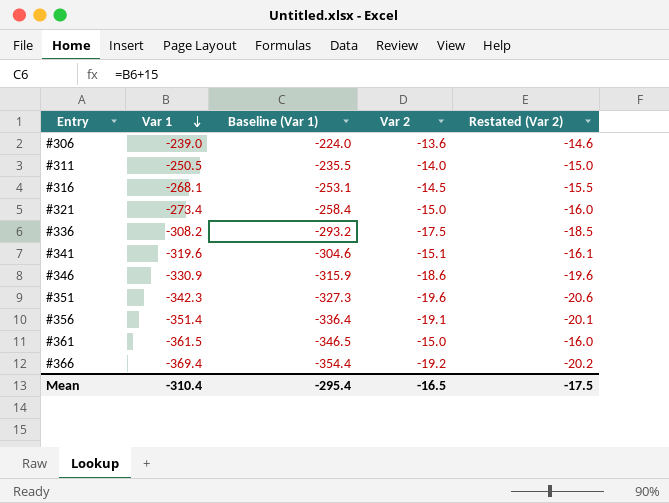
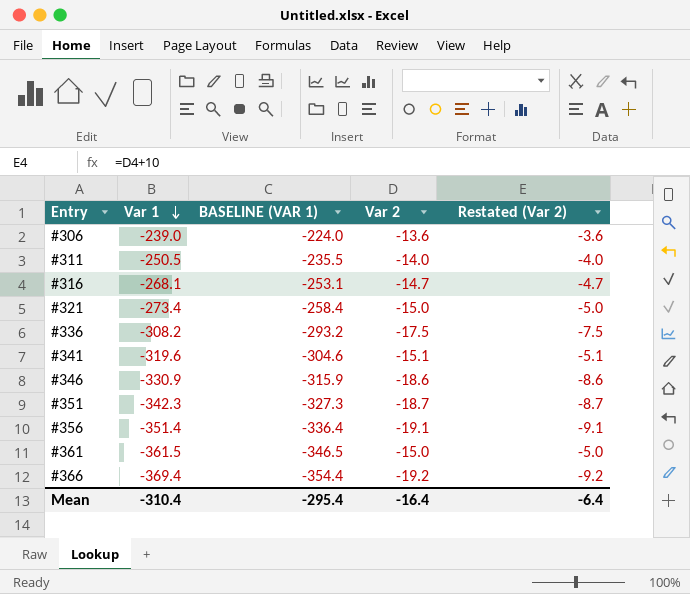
column name: Baseline (Var 1) -> BASELINE (VAR 1)
column Restated (Var 2) | formula: [Var 2] - 1 -> [Var 2] + 10
#316 | Var 2: -14.5 -> -14.7
#351 | Var 2: -19.6 -> -18.7
Mean | Var 2: -16.5 -> -16.4
Mean | Restated (Var 2): -17.5 -> -6.4

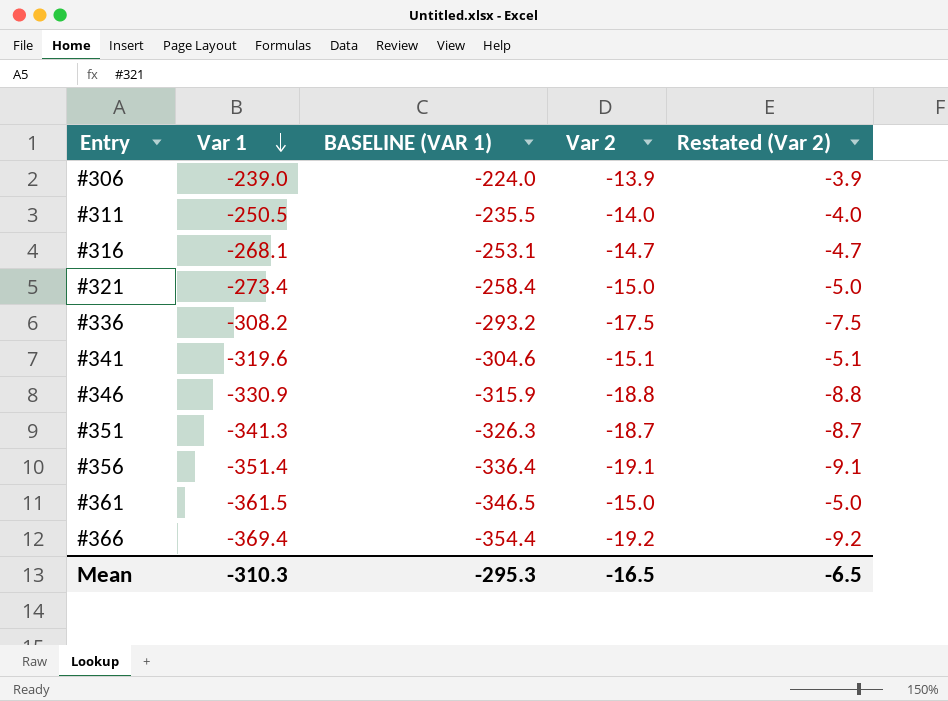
#306 | Var 2: -13.6 -> -13.9
#306 | Restated (Var 2): -3.6 -> -3.9
#346 | Var 2: -18.6 -> -18.8
#346 | Restated (Var 2): -8.6 -> -8.8
#351 | Var 1: -342.3 -> -341.3
#351 | BASELINE (VAR 1): -327.3 -> -326.3
Mean | Var 1: -310.4 -> -310.3
Mean | BASELINE (VAR 1): -295.4 -> -295.3
Mean | Var 2: -16.4 -> -16.5
Mean | Restated (Var 2): -6.4 -> -6.5

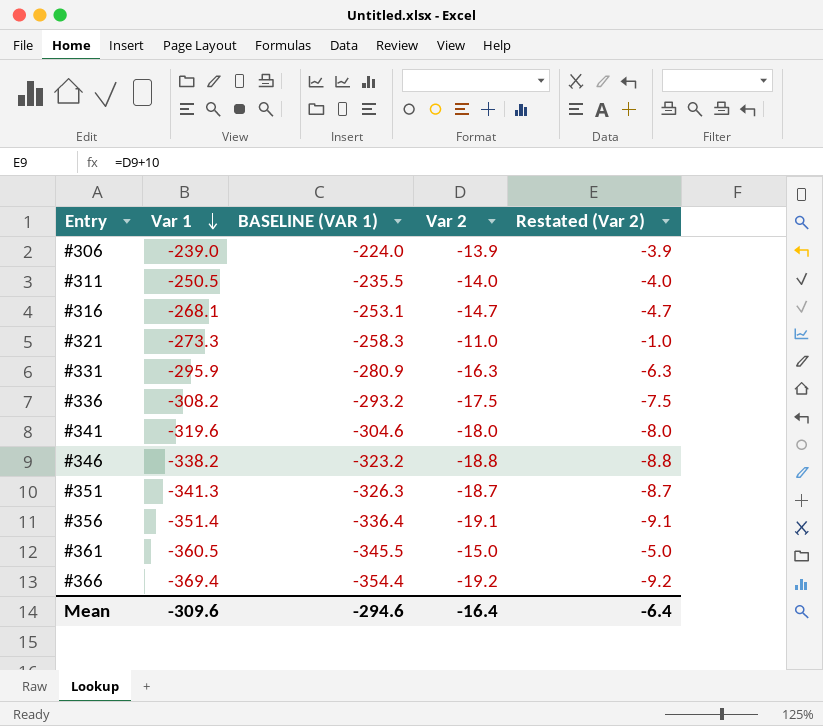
#321 | Var 1: -273.4 -> -273.3
#321 | BASELINE (VAR 1): -258.4 -> -258.3
#321 | Var 2: -15.0 -> -11.0
#321 | Restated (Var 2): -5.0 -> -1.0
row #331: none -> -295.9 | -280.9 | -16.3 | -6.3
#341 | Var 2: -15.1 -> -18.0
#341 | Restated (Var 2): -5.1 -> -8.0
#346 | Var 1: -330.9 -> -338.2
#346 | BASELINE (VAR 1): -315.9 -> -323.2
#361 | Var 1: -361.5 -> -360.5
#361 | BASELINE (VAR 1): -346.5 -> -345.5
Mean | Var 1: -310.3 -> -309.6
Mean | BASELINE (VAR 1): -295.3 -> -294.6
Mean | Var 2: -16.5 -> -16.4
Mean | Restated (Var 2): -6.5 -> -6.4

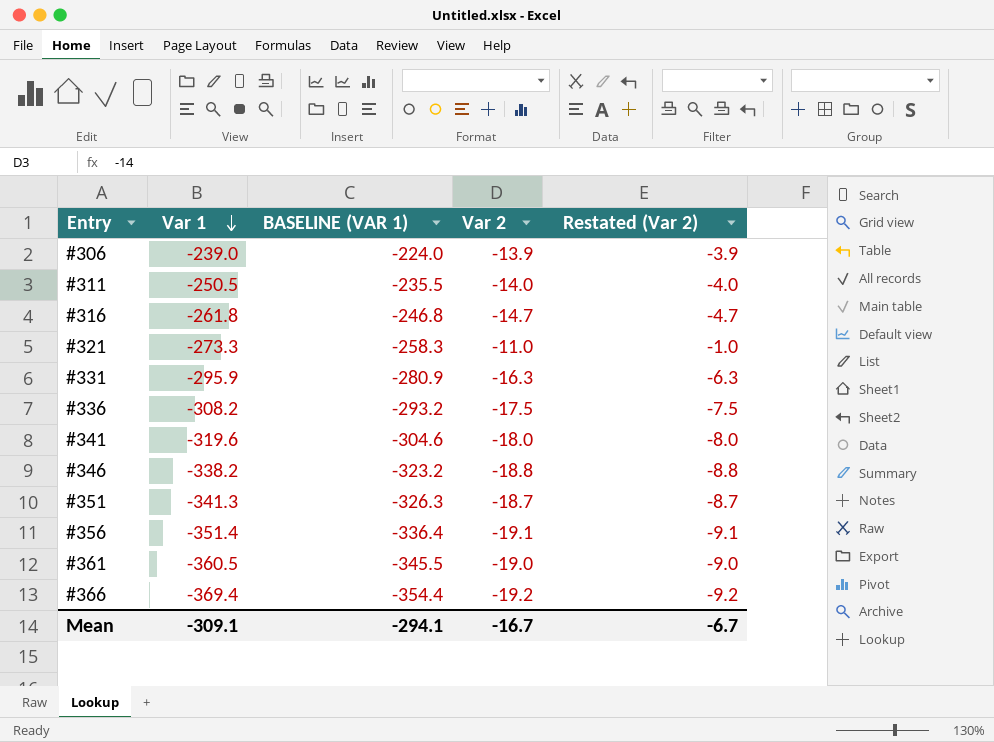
#316 | Var 1: -268.1 -> -261.8
#316 | BASELINE (VAR 1): -253.1 -> -246.8
#361 | Var 2: -15.0 -> -19.0
#361 | Restated (Var 2): -5.0 -> -9.0
Mean | Var 1: -309.6 -> -309.1
Mean | BASELINE (VAR 1): -294.6 -> -294.1
Mean | Var 2: -16.4 -> -16.7
Mean | Restated (Var 2): -6.4 -> -6.7

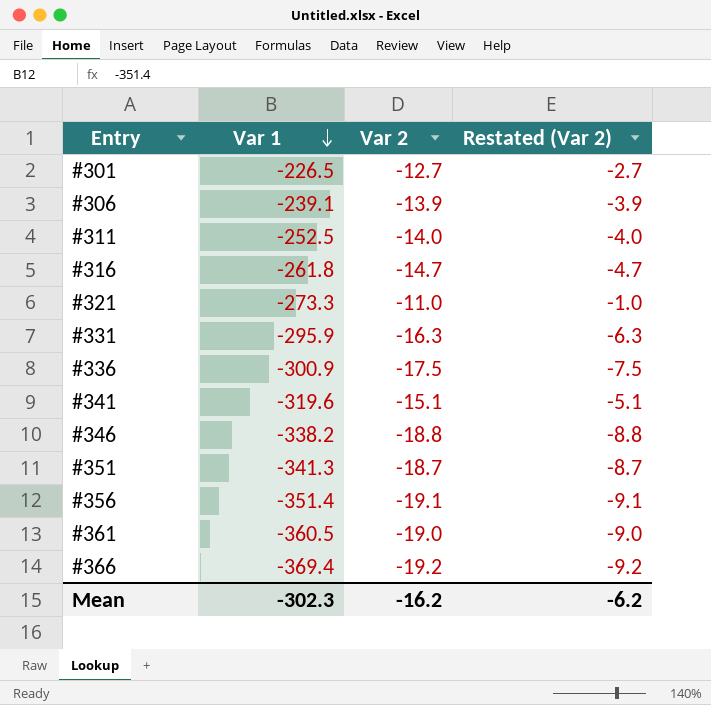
column BASELINE (VAR 1) | formula: [Var 1] + 15 -> none
row #301: none -> -226.5 | -12.7 | -2.7
#306 | Var 1: -239.0 -> -239.1
#311 | Var 1: -250.5 -> -252.5
#336 | Var 1: -308.2 -> -300.9
#341 | Var 2: -18.0 -> -15.1
#341 | Restated (Var 2): -8.0 -> -5.1
Mean | Var 1: -309.1 -> -302.3
Mean | Var 2: -16.7 -> -16.2
Mean | Restated (Var 2): -6.7 -> -6.2

